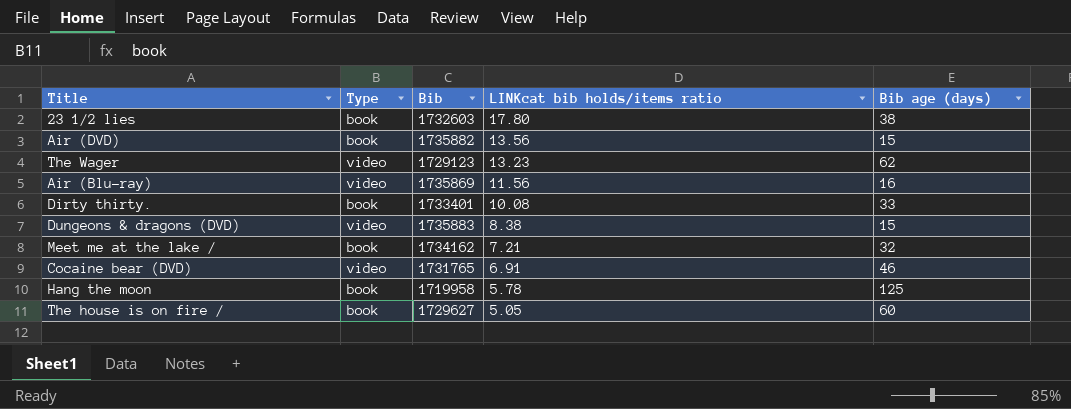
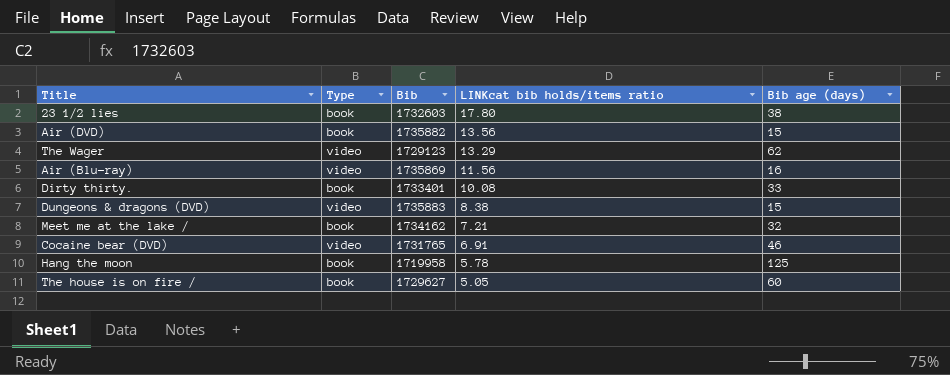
The Wager | LINKcat bib holds/items ratio: 13.23 -> 13.29

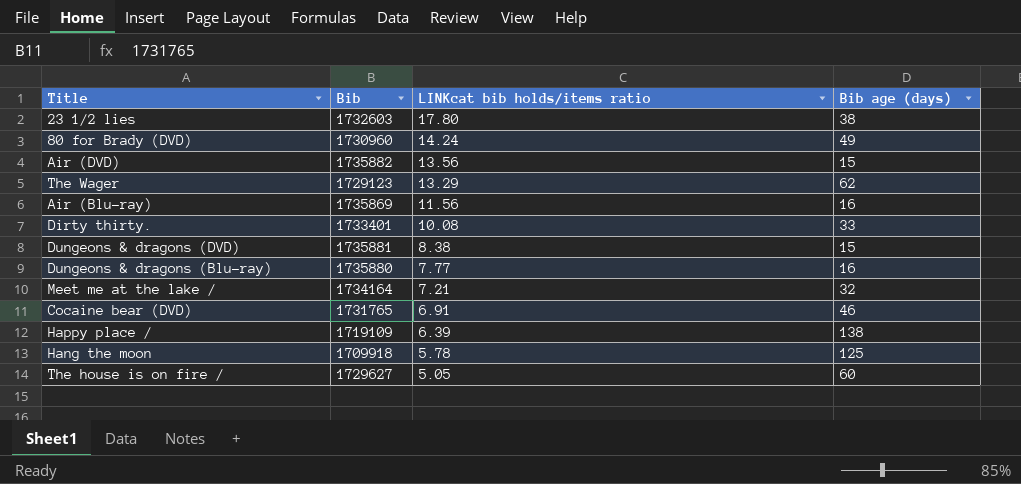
column Type | position: 2 -> none
row 80 for Brady (DVD): none -> 1730960 | 14.24 | 49
Dungeons & dragons (DVD) | Bib: 1735883 -> 1735881
row Dungeons & dragons (Blu-ray): none -> 1735880 | 7.77 | 16
Meet me at the lake / | Bib: 1734162 -> 1734164
row Happy place /: none -> 1719109 | 6.39 | 138
Hang the moon | Bib: 1719958 -> 1709918

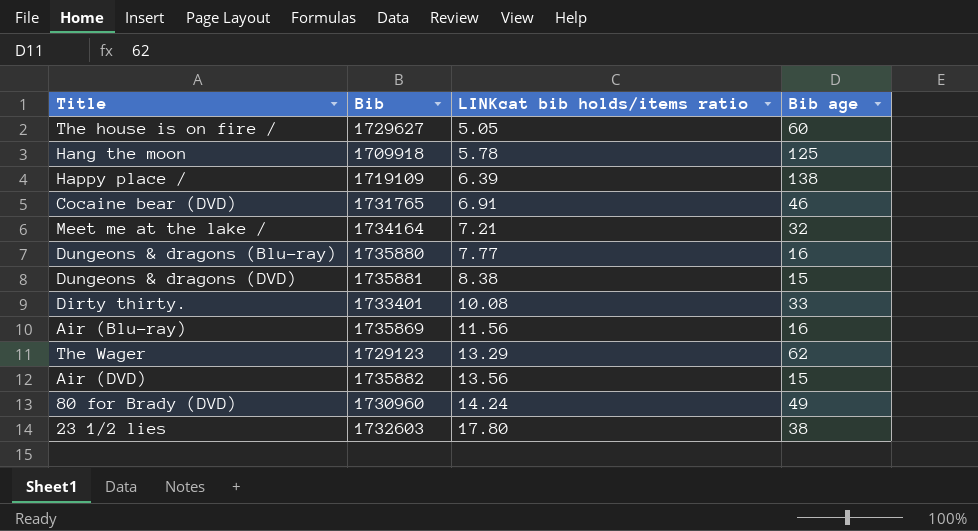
row order: LINKcat bib holds/items ratio descending -> LINKcat bib holds/items ratio ascending
column name: Bib age (days) -> Bib age

